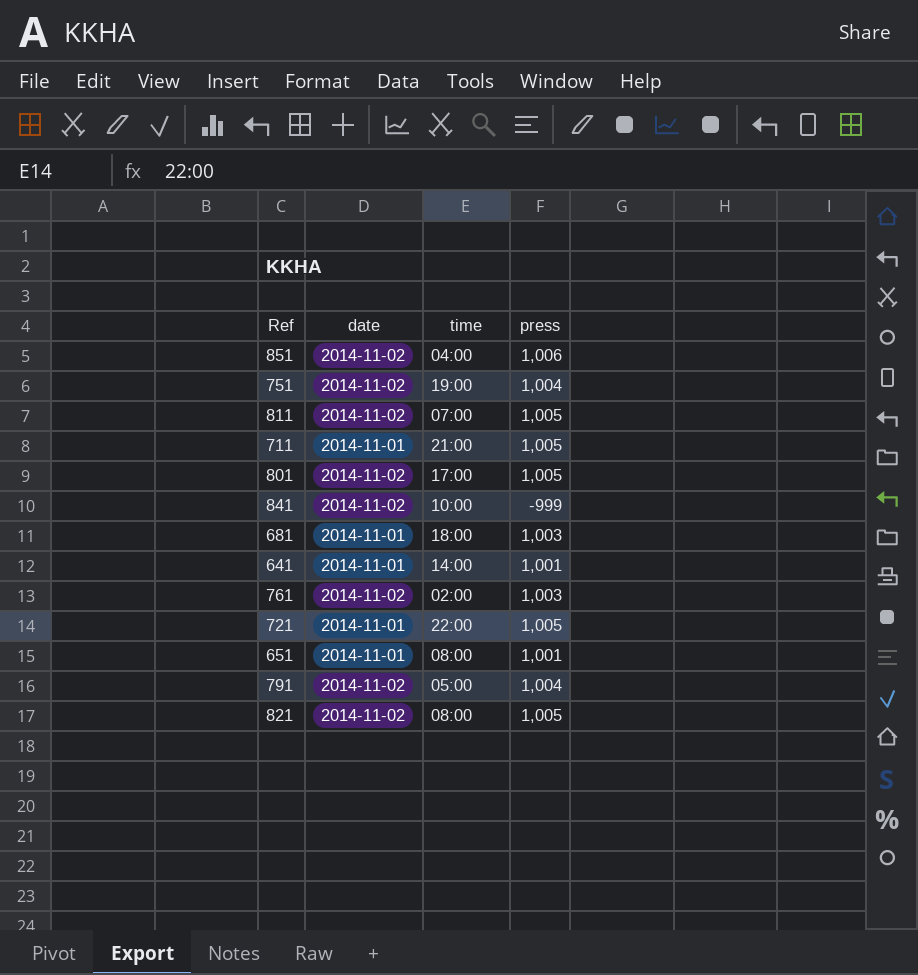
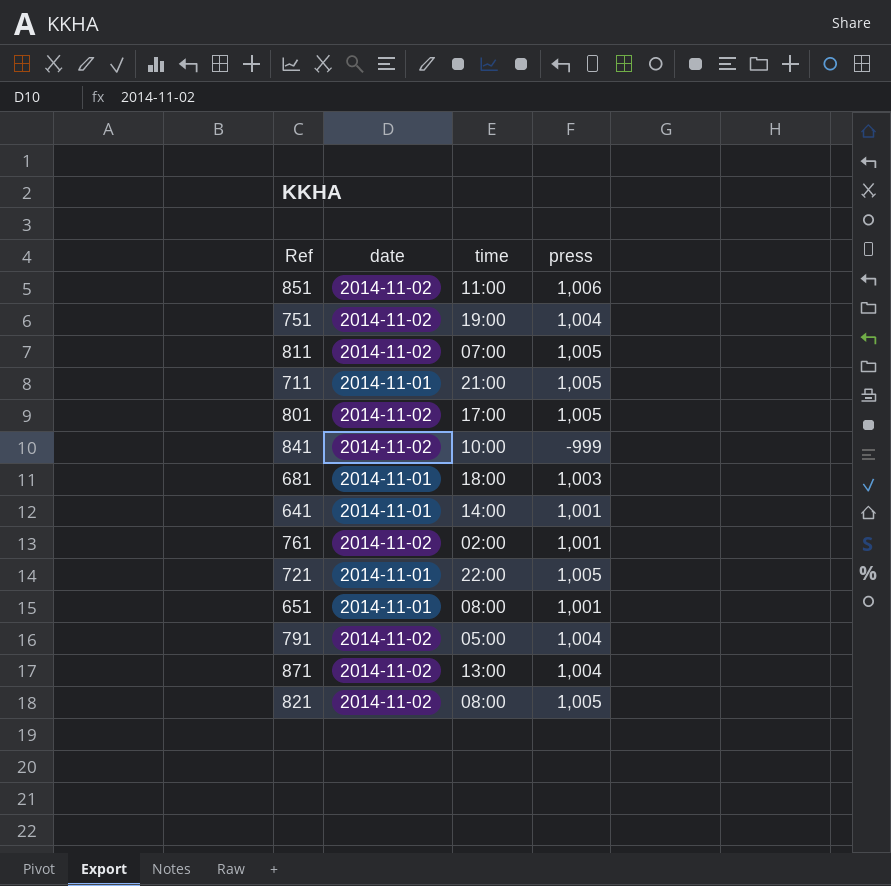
851 | time: 04:00 -> 11:00
761 | press: 1,003 -> 1,001
row 871: none -> 2014-11-02 | 13:00 | 1,004

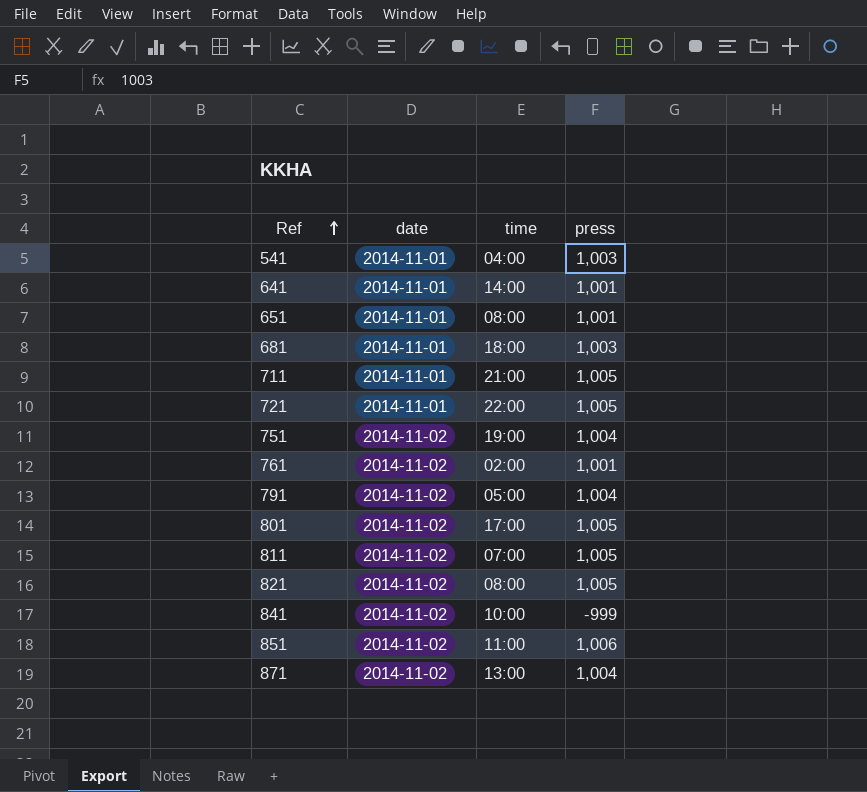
row order: none -> Ref ascending
row 541: none -> 2014-11-01 | 04:00 | 1,003

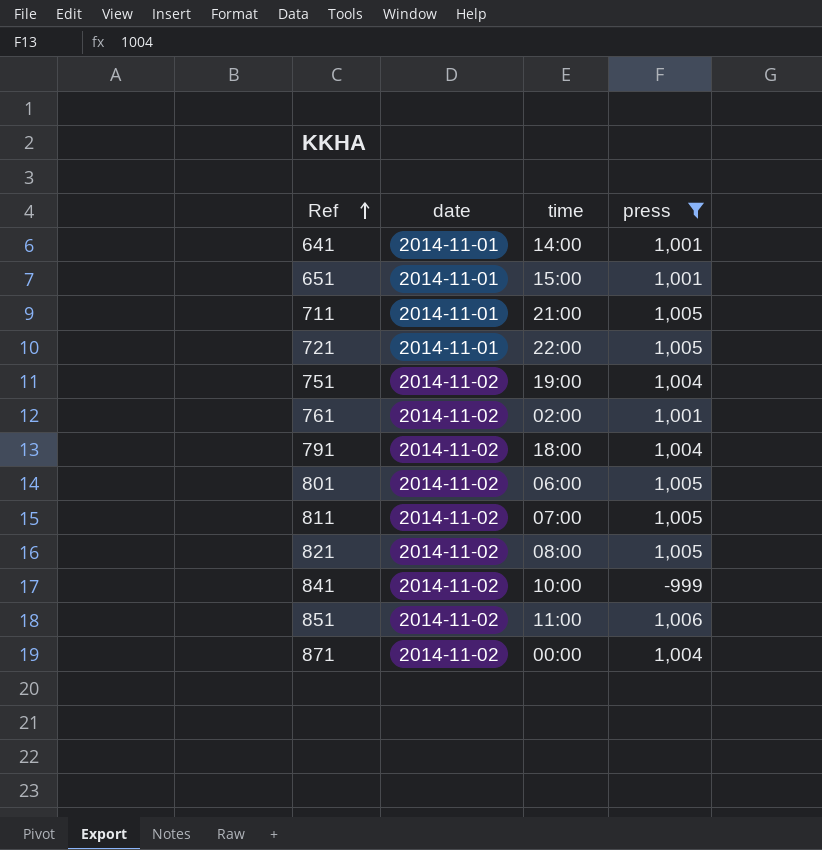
filter: none -> press != 1,003
651 | time: 08:00 -> 15:00
791 | time: 05:00 -> 18:00
801 | time: 17:00 -> 06:00
871 | time: 13:00 -> 00:00

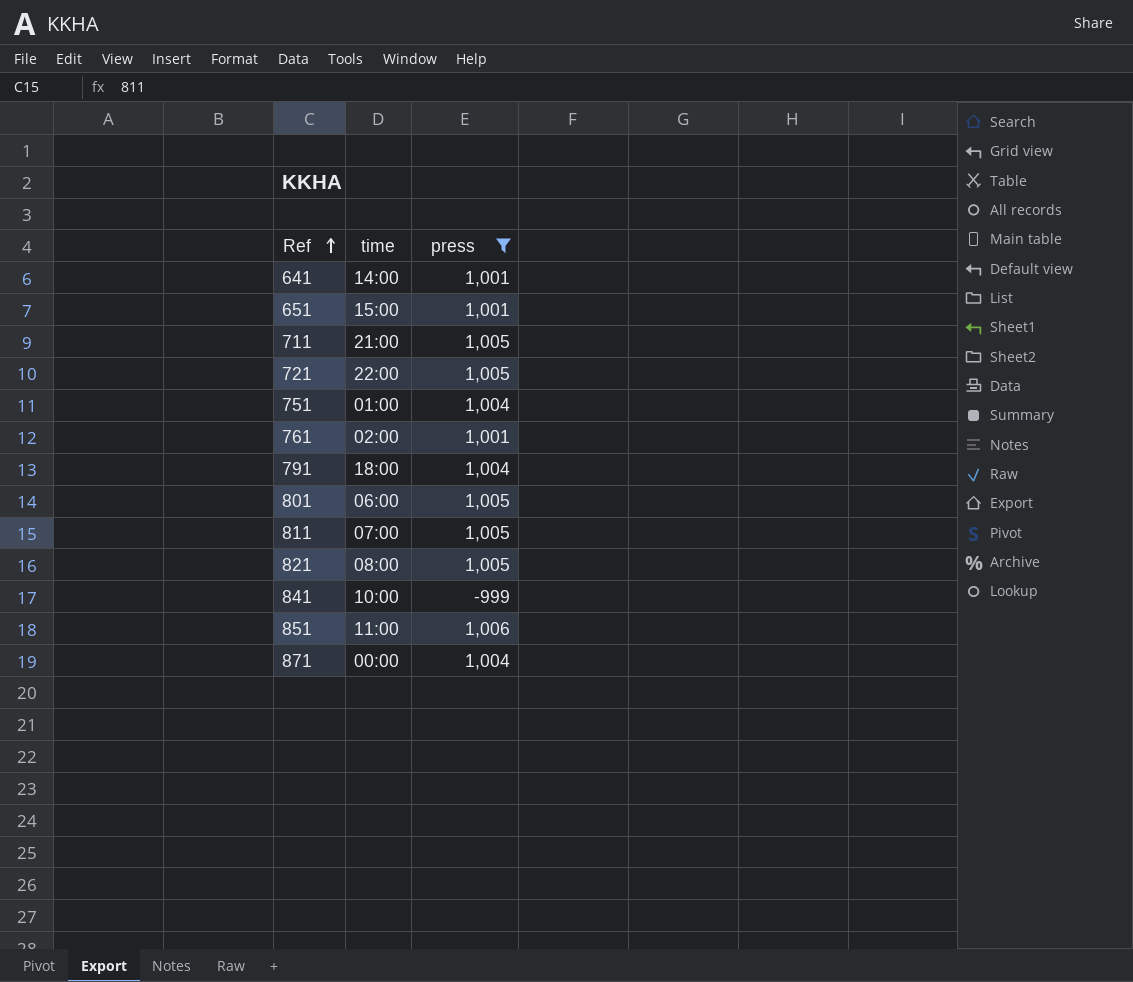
column date | position: 2 -> none
751 | time: 19:00 -> 01:00

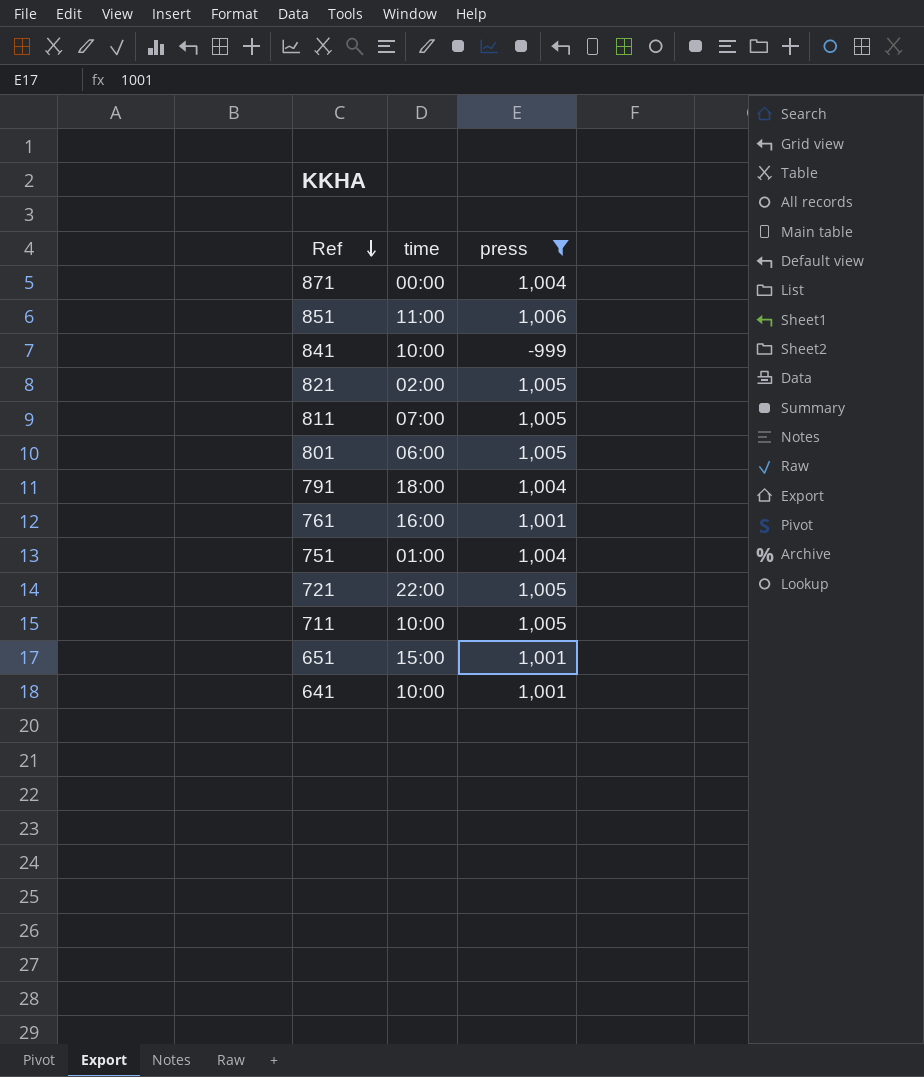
row order: Ref ascending -> Ref descending
821 | time: 08:00 -> 02:00
761 | time: 02:00 -> 16:00
711 | time: 21:00 -> 10:00
641 | time: 14:00 -> 10:00

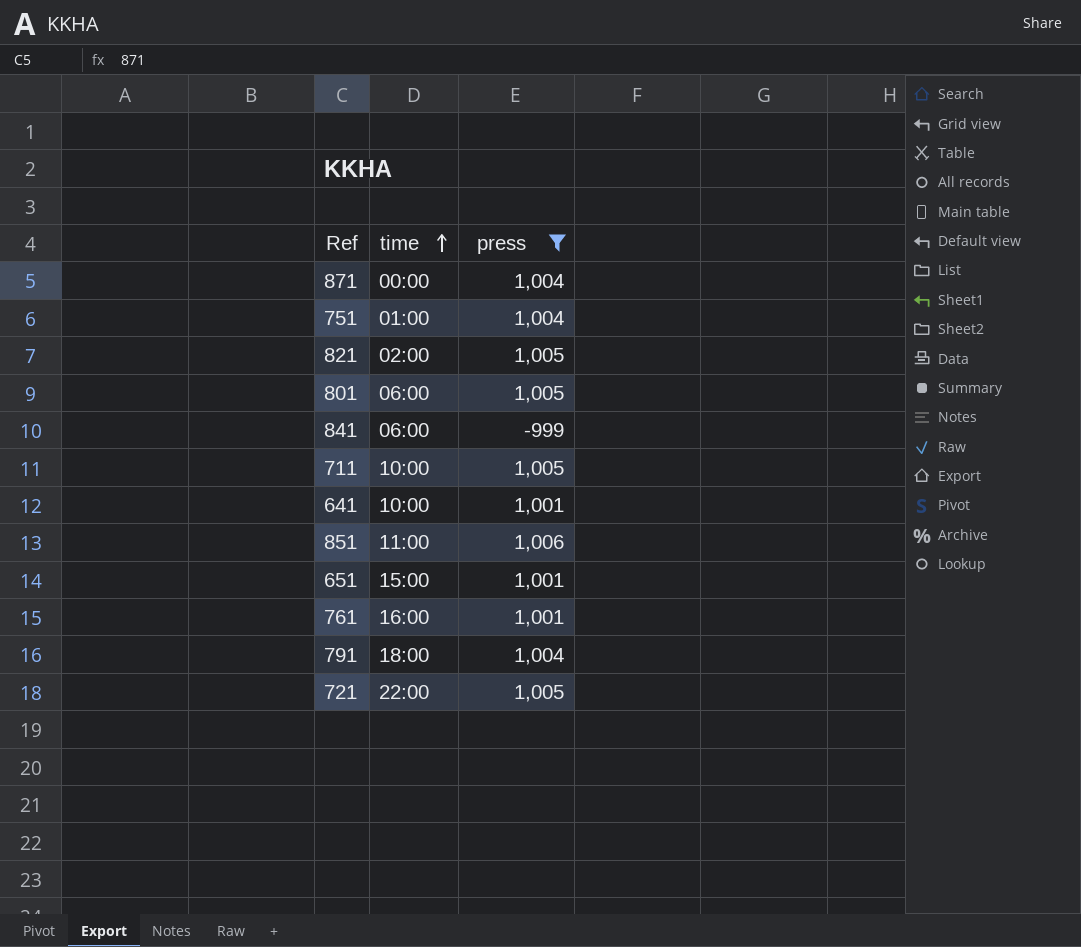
row order: Ref descending -> time ascending
row 811: 07:00 | 1,005 -> none
841 | time: 10:00 -> 06:00

